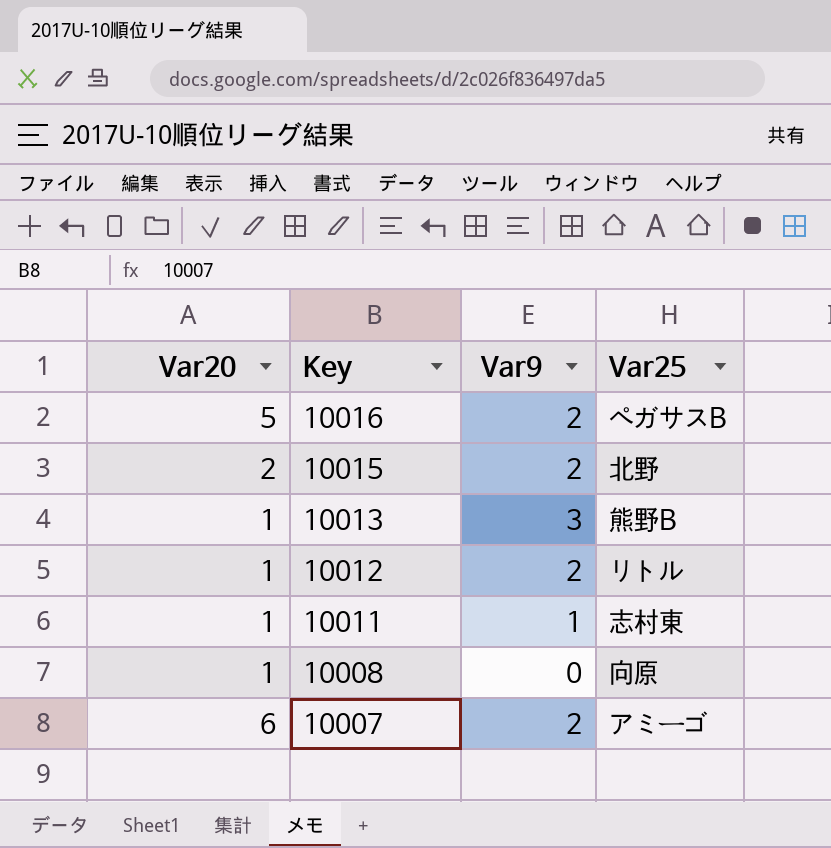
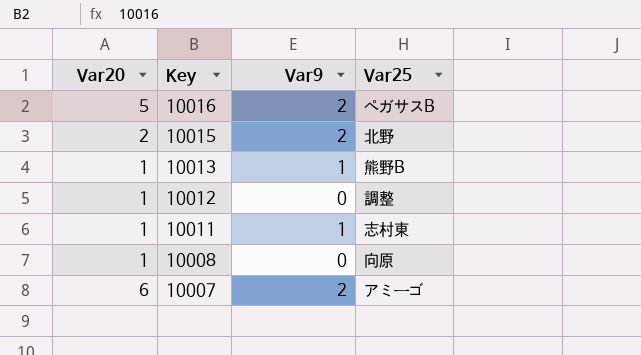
10013 | Var9: 3 -> 1
10012 | Var9: 2 -> 0
10012 | Var25: リトル -> 調整

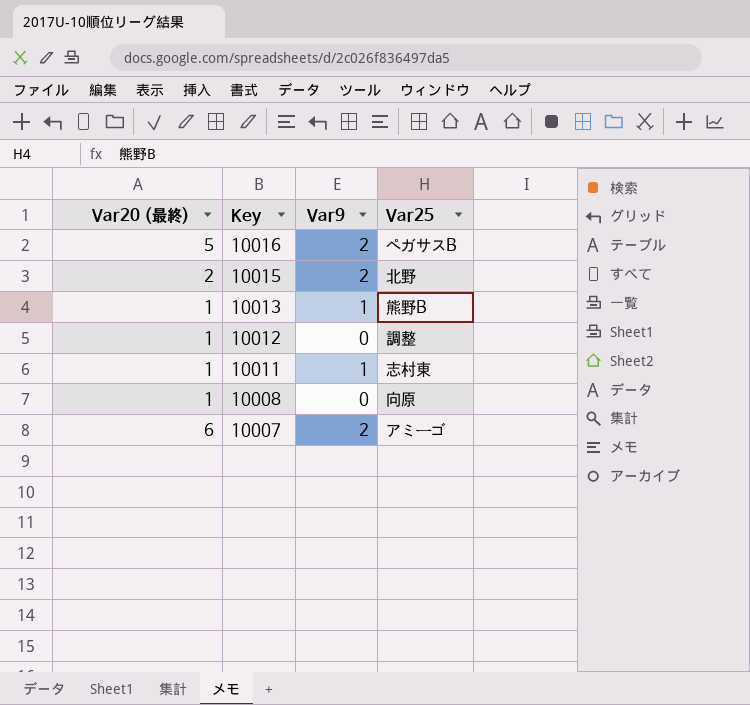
column name: Var20 -> Var20 (最終)

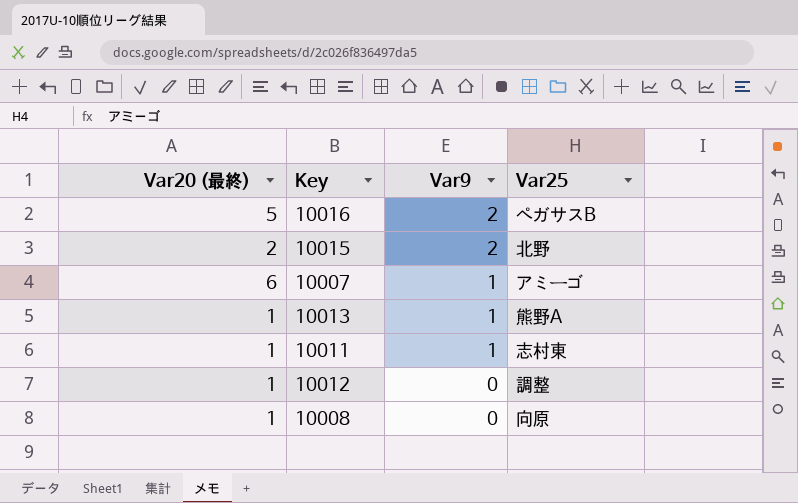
row order: Key descending -> Var9 descending
10007 | Var9: 2 -> 1
10013 | Var25: 熊野B -> 熊野A

